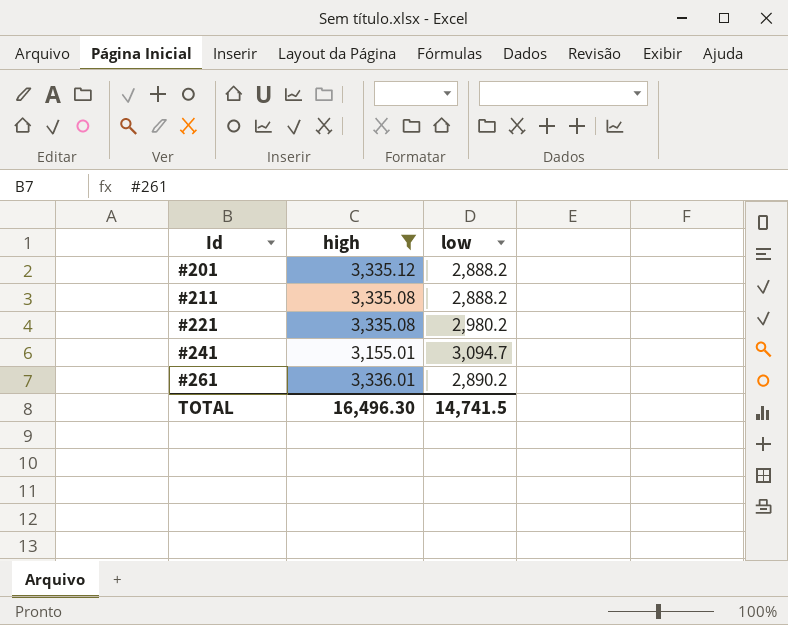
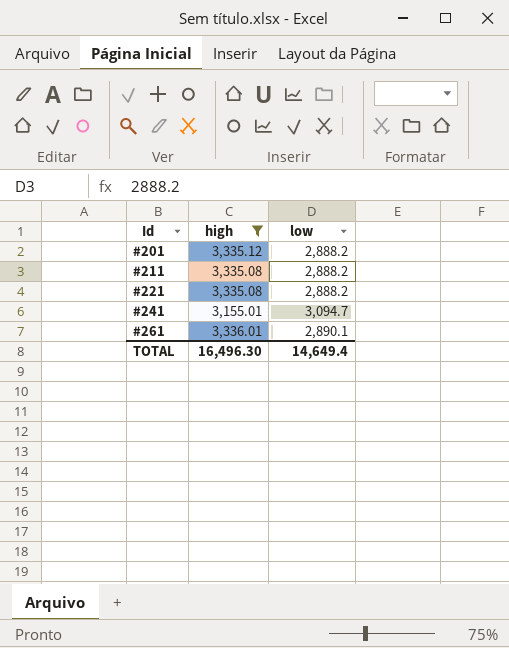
#221 | low: 2,980.2 -> 2,888.2
#261 | low: 2,890.2 -> 2,890.1
TOTAL | low: 14,741.5 -> 14,649.4

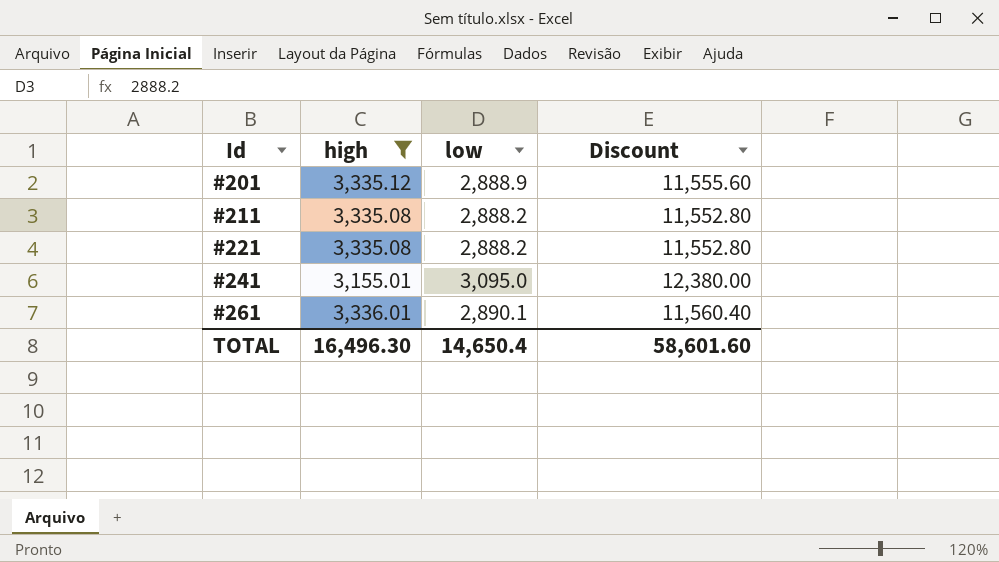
column Discount | formula: none -> [low] * 4
#201 | low: 2,888.2 -> 2,888.9
#241 | low: 3,094.7 -> 3,095.0
TOTAL | low: 14,649.4 -> 14,650.4

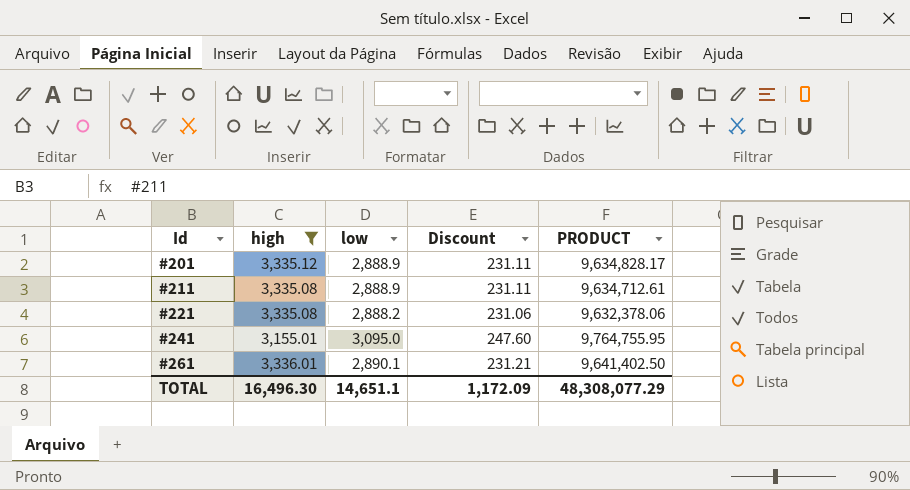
column Discount | formula: [low] * 4 -> [low] * 0.08
column PRODUCT | formula: none -> [high] * [low]
#211 | low: 2,888.2 -> 2,888.9
TOTAL | low: 14,650.4 -> 14,651.1
TOTAL | Discount: 58,601.60 -> 1,172.09

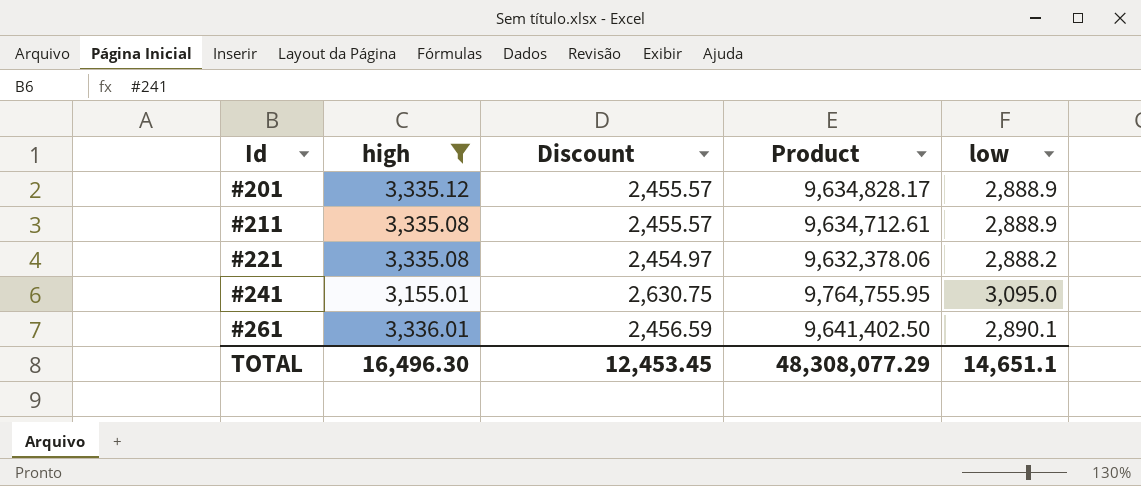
column Discount | formula: [low] * 0.08 -> [low] * 0.85
column name: PRODUCT -> Product
column low | position: 3 -> 5
TOTAL | Discount: 1,172.09 -> 12,453.45

